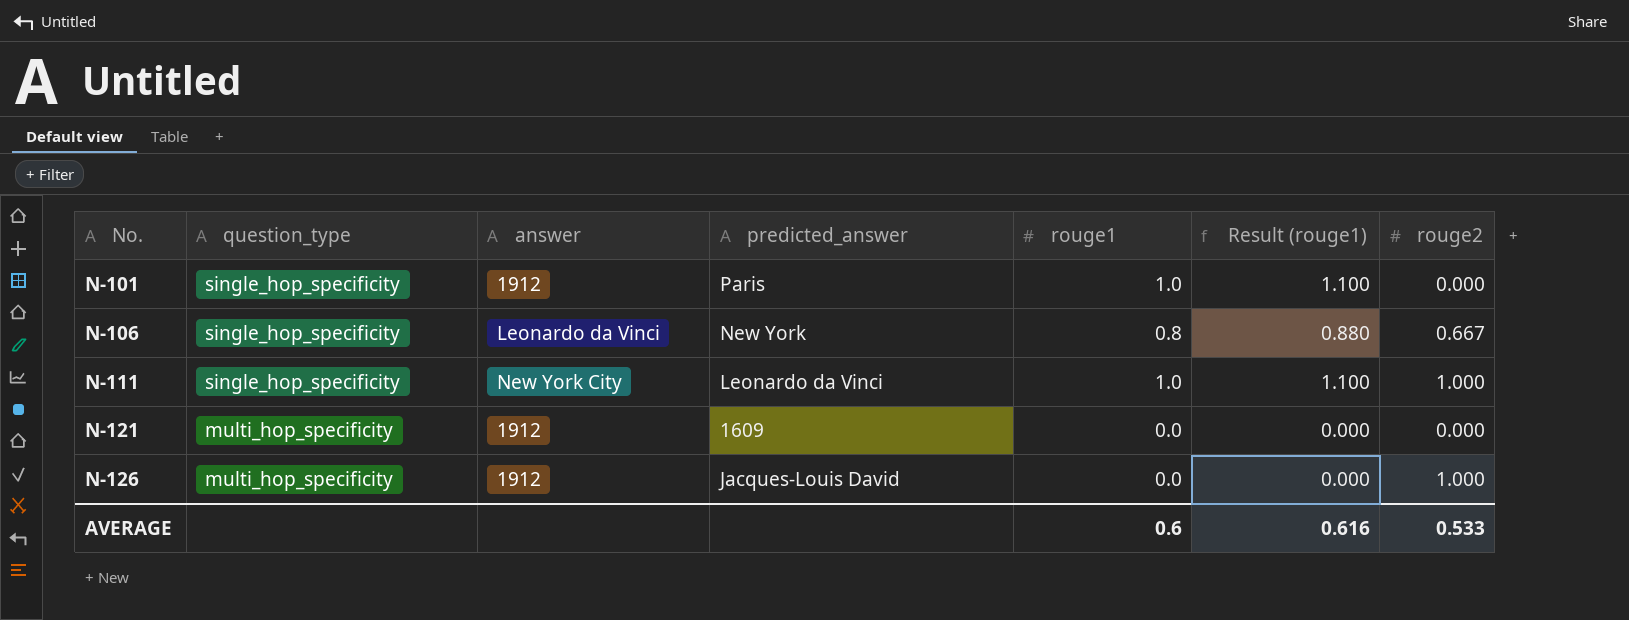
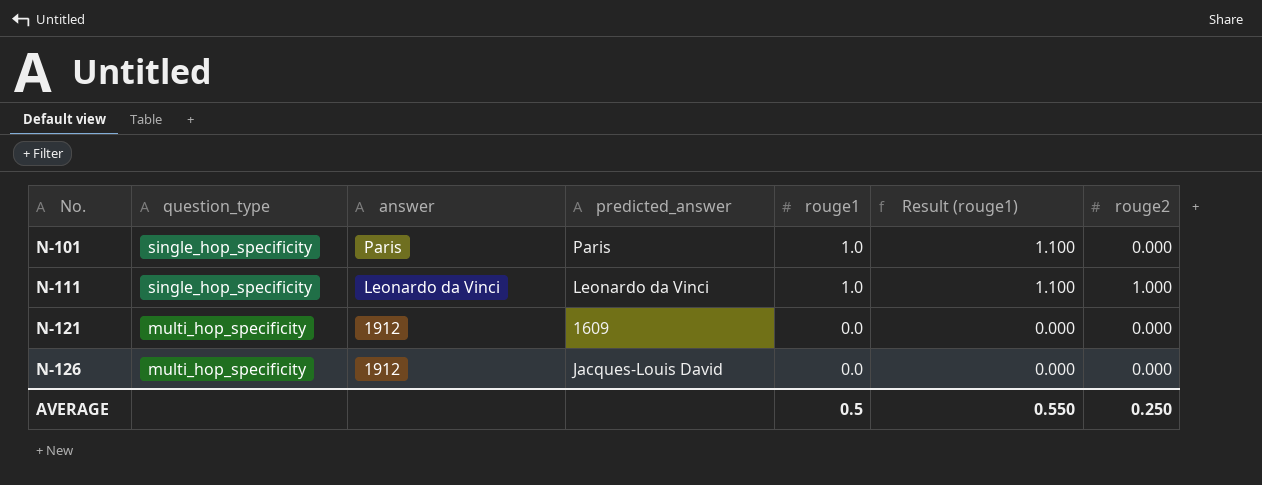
row N-106: single_hop_specificity | Leonardo da Vinci | New York | 0.8 | 0.880 | 0.667 -> none
N-101 | answer: 1912 -> Paris
N-111 | answer: New York City -> Leonardo da Vinci
N-126 | rouge2: 1.000 -> 0.000
AVERAGE | rouge1: 0.6 -> 0.5
AVERAGE | Result (rouge1): 0.616 -> 0.550
AVERAGE | rouge2: 0.533 -> 0.250

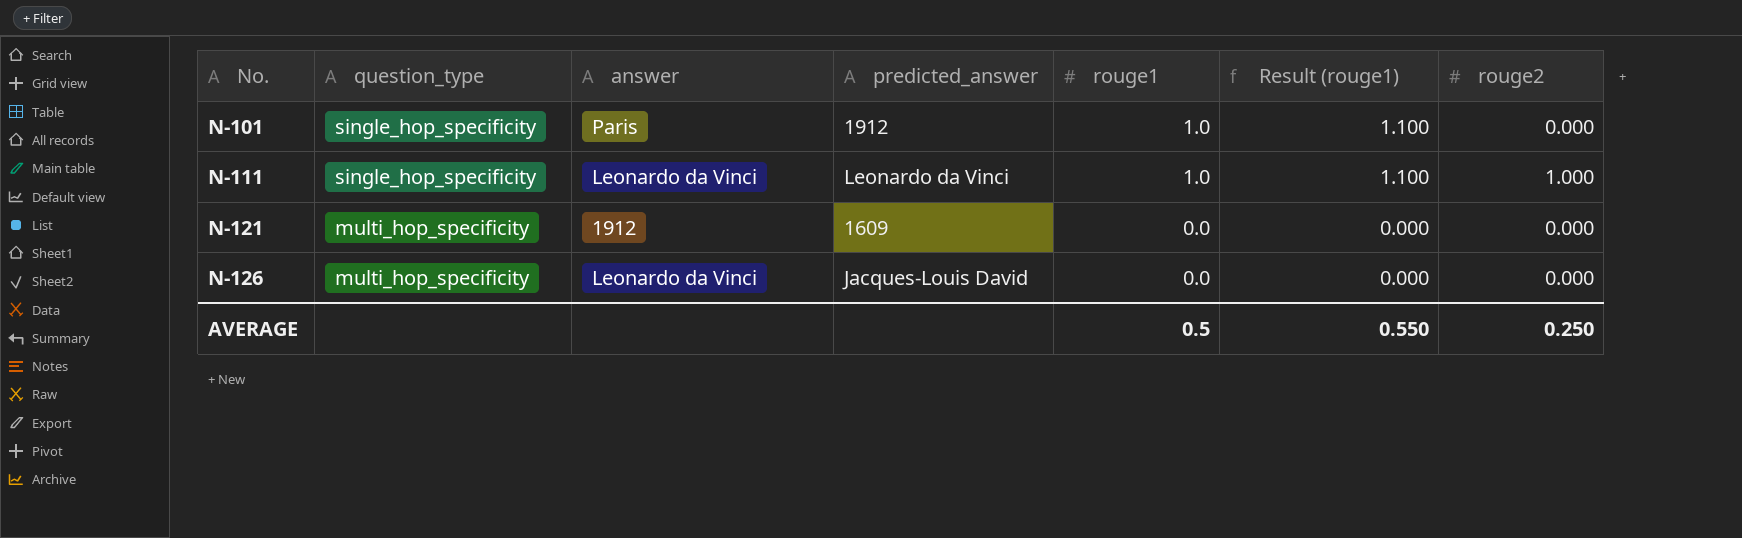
N-101 | predicted_answer: Paris -> 1912
N-126 | answer: 1912 -> Leonardo da Vinci

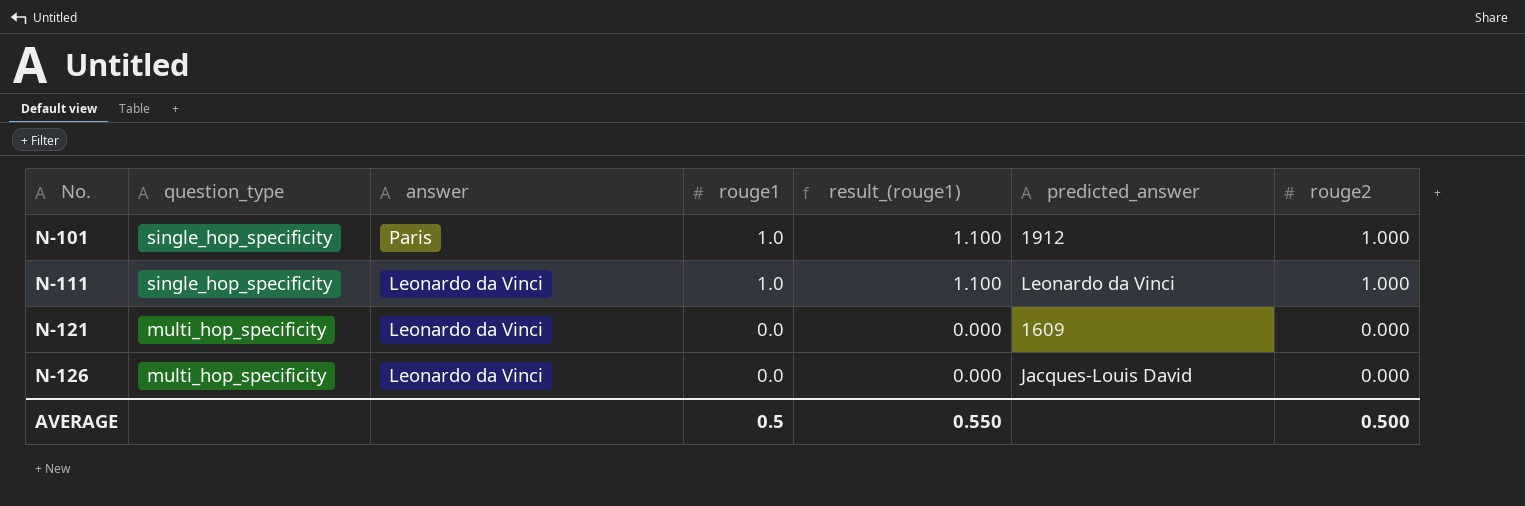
column name: Result (rouge1) -> result_(rouge1)
column predicted_answer | position: 4 -> 6
N-101 | rouge2: 0.000 -> 1.000
N-121 | answer: 1912 -> Leonardo da Vinci
AVERAGE | rouge2: 0.250 -> 0.500

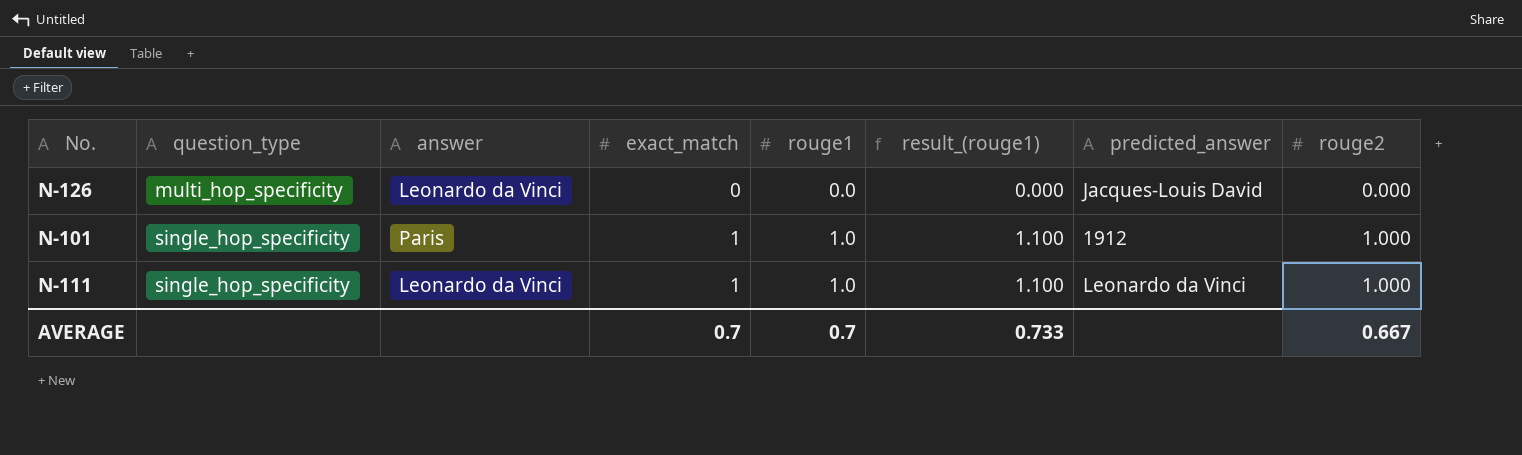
row order: No. ascending -> question_type ascending
column exact_match | position: none -> 4
row N-121: multi_hop_specificity | Leonardo da Vinci | 0.0 | 0.000 | 1609 | 0.000 -> none
AVERAGE | rouge1: 0.5 -> 0.7
AVERAGE | result_(rouge1): 0.550 -> 0.733
AVERAGE | rouge2: 0.500 -> 0.667

